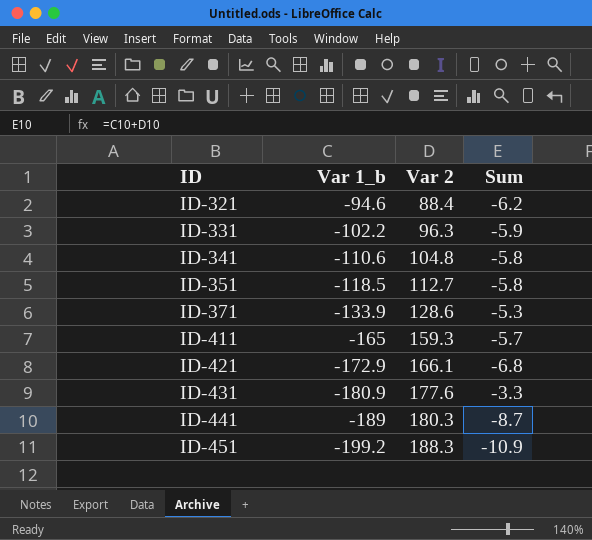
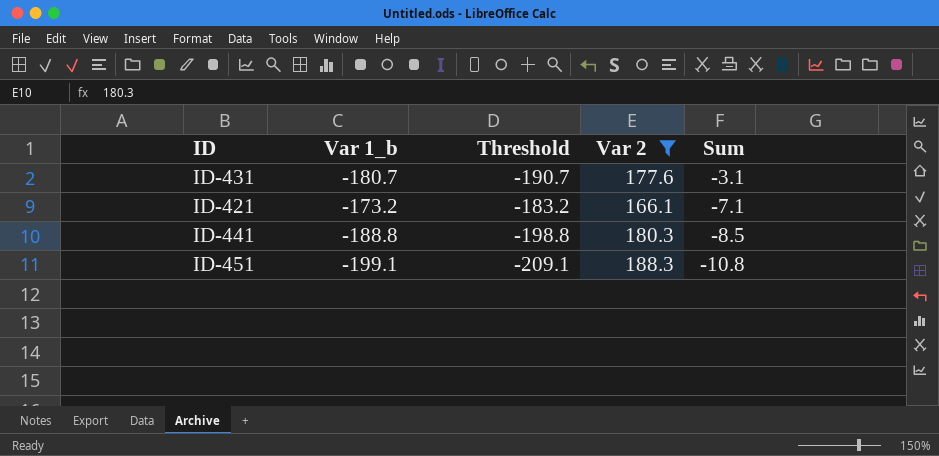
filter: none -> Var 2 >= 166.1
row order: ID ascending -> Sum descending
column Threshold | formula: none -> [Var 1_b] - 10
ID-431 | Var 1_b: -180.9 -> -180.7
ID-431 | Sum: -3.3 -> -3.1
ID-421 | Var 1_b: -172.9 -> -173.2
ID-421 | Sum: -6.8 -> -7.1
ID-441 | Var 1_b: -189 -> -188.8
ID-441 | Sum: -8.7 -> -8.5
ID-451 | Var 1_b: -199.2 -> -199.1
ID-451 | Sum: -10.9 -> -10.8

